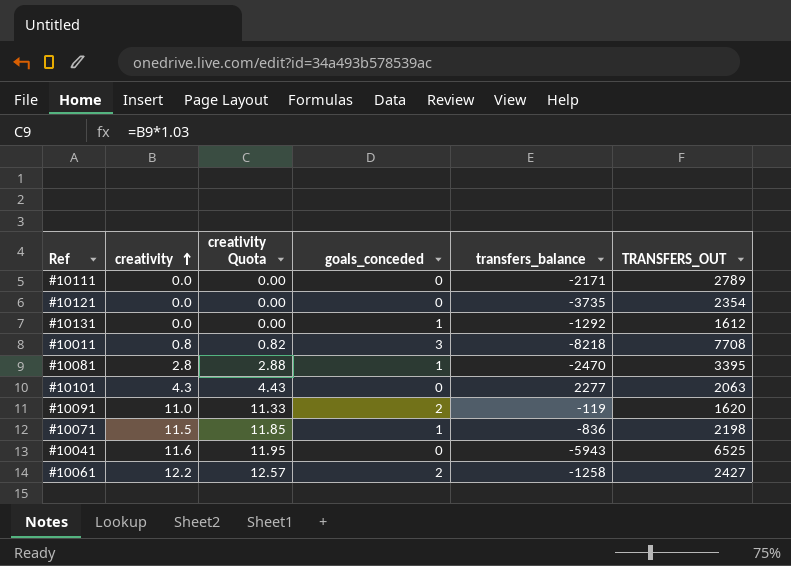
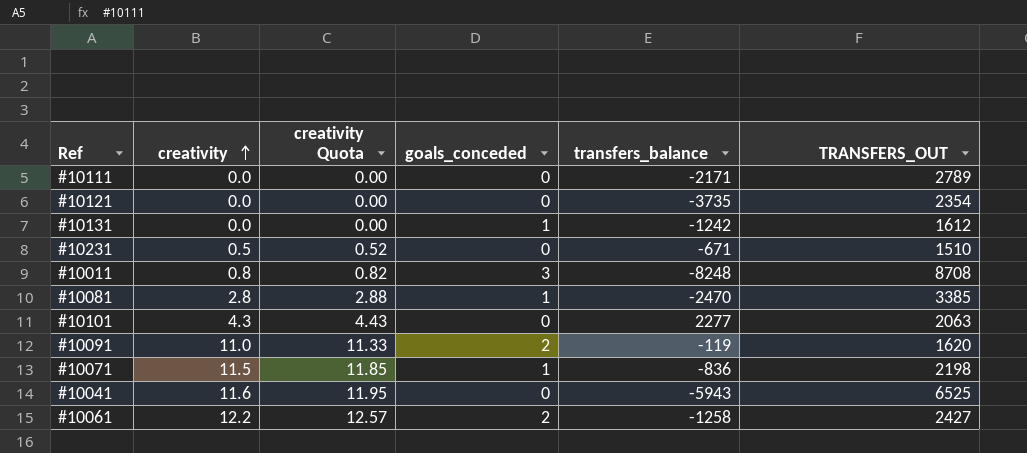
#10131 | transfers_balance: -1292 -> -1242
row #10231: none -> 0.5 | 0.52 | 0 | -671 | 1510
#10011 | transfers_balance: -8218 -> -8248
#10011 | TRANSFERS_OUT: 7708 -> 8708
#10081 | TRANSFERS_OUT: 3395 -> 3385

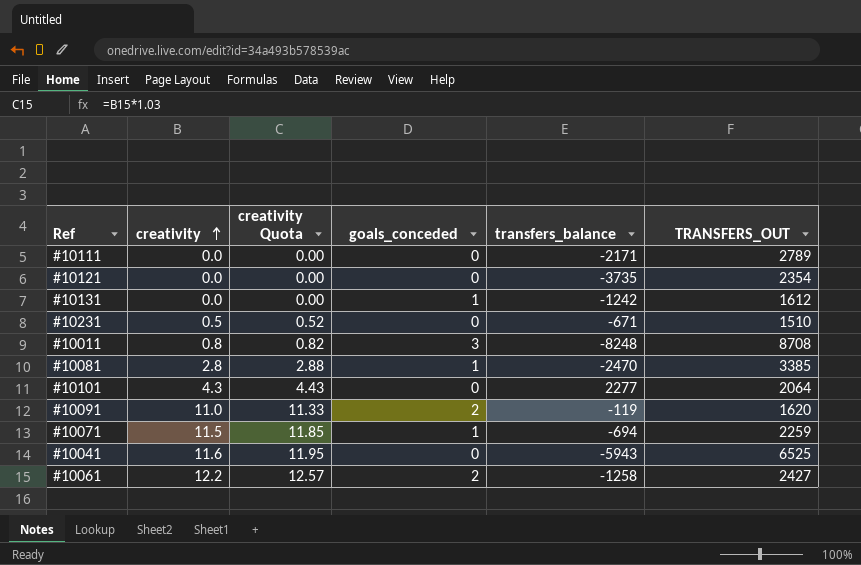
#10101 | TRANSFERS_OUT: 2063 -> 2064
#10071 | transfers_balance: -836 -> -694
#10071 | TRANSFERS_OUT: 2198 -> 2259

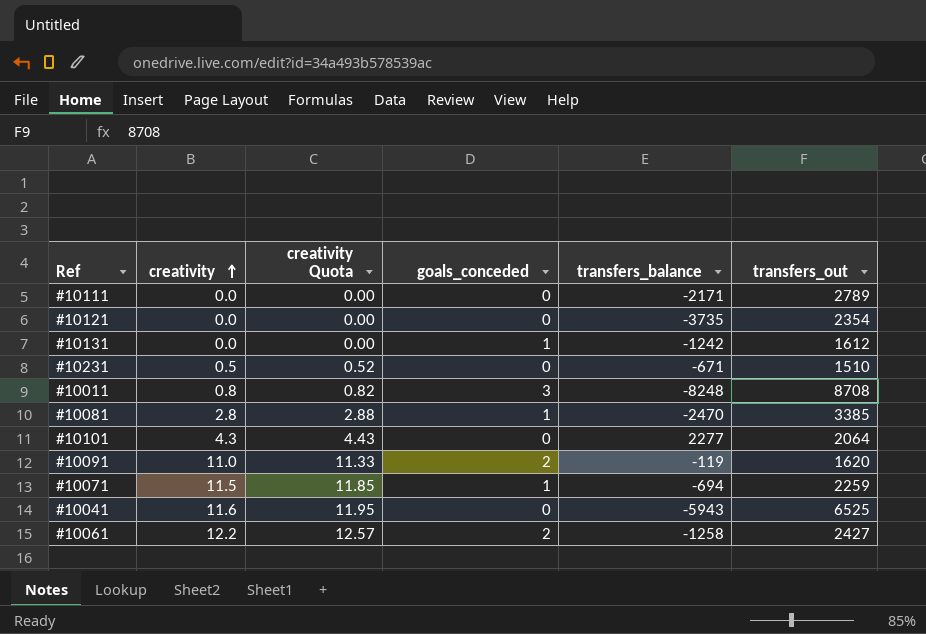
column name: TRANSFERS_OUT -> transfers_out

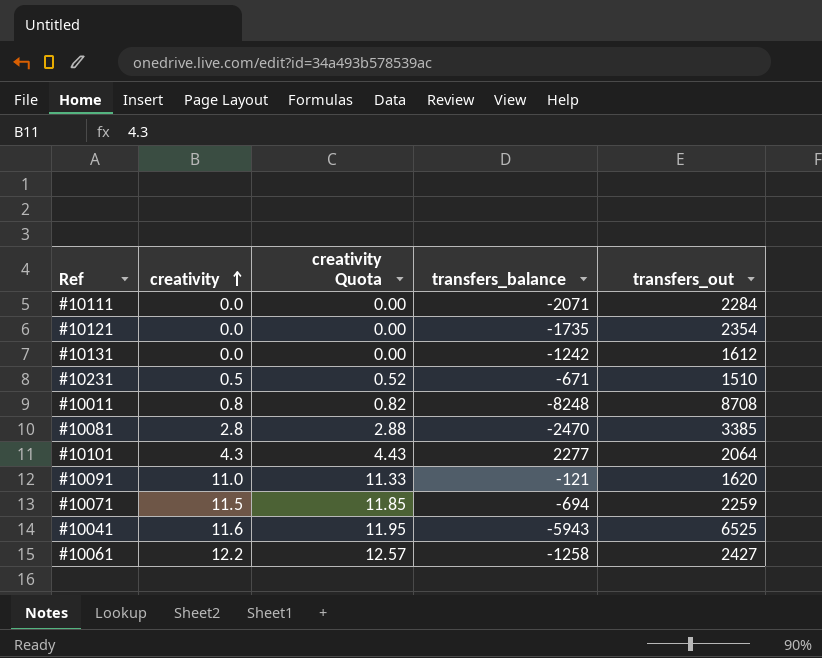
column goals_conceded | position: 4 -> none
#10111 | transfers_balance: -2171 -> -2071
#10111 | transfers_out: 2789 -> 2284
#10121 | transfers_balance: -3735 -> -1735
#10091 | transfers_balance: -119 -> -121

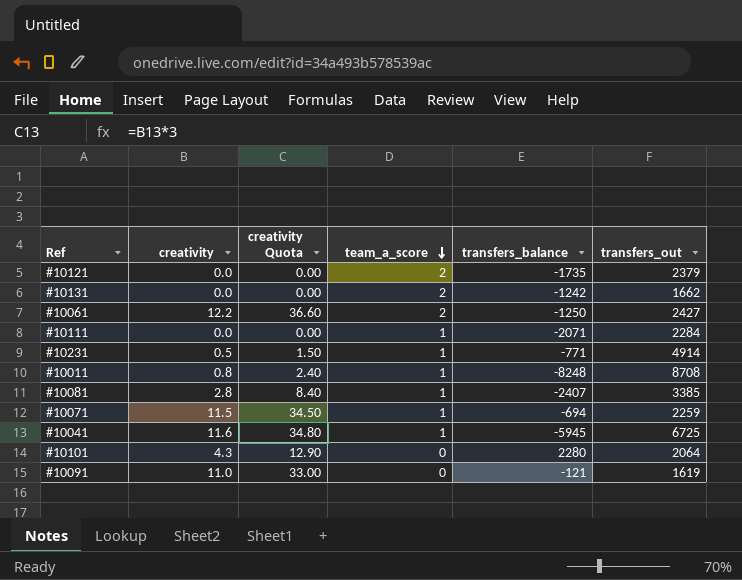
row order: creativity ascending -> team_a_score descending
column creativity Quota | formula: [creativity] * 1.03 -> [creativity] * 3
column team_a_score | position: none -> 4
#10121 | transfers_out: 2354 -> 2379
#10131 | transfers_out: 1612 -> 1662
#10061 | transfers_balance: -1258 -> -1250
#10231 | transfers_balance: -671 -> -771
#10231 | transfers_out: 1510 -> 4914
#10081 | transfers_balance: -2470 -> -2407
#10041 | transfers_balance: -5943 -> -5945
#10041 | transfers_out: 6525 -> 6725
#10101 | transfers_balance: 2277 -> 2280
#10091 | transfers_out: 1620 -> 1619

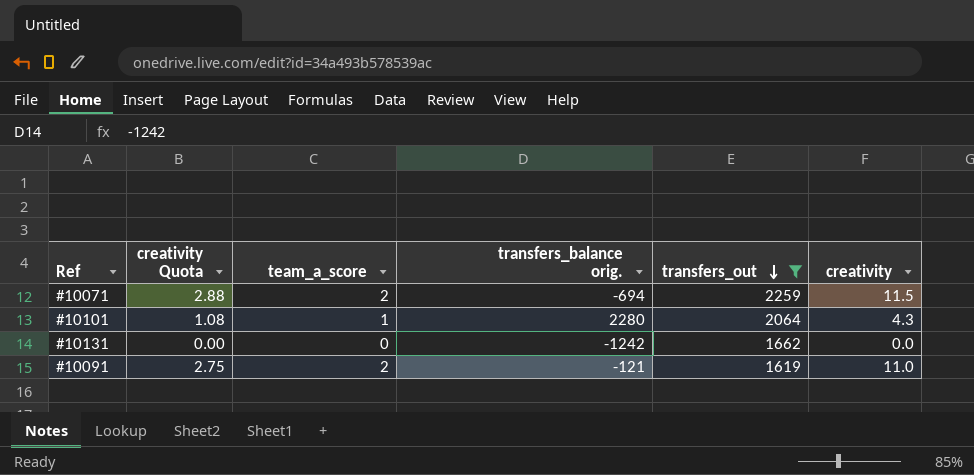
filter: none -> transfers_out <= 2259
row order: team_a_score descending -> transfers_out descending
column creativity Quota | formula: [creativity] * 3 -> [creativity] * 0.25
column name: transfers_balance -> transfers_balance orig.
column creativity | position: 2 -> 6
#10071 | team_a_score: 1 -> 2
#10101 | team_a_score: 0 -> 1
#10131 | team_a_score: 2 -> 0
#10091 | team_a_score: 0 -> 2

